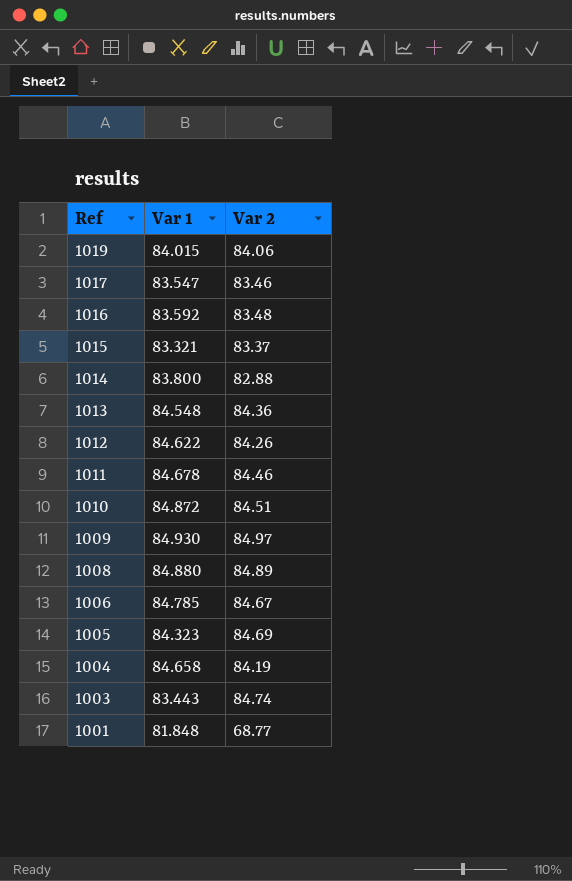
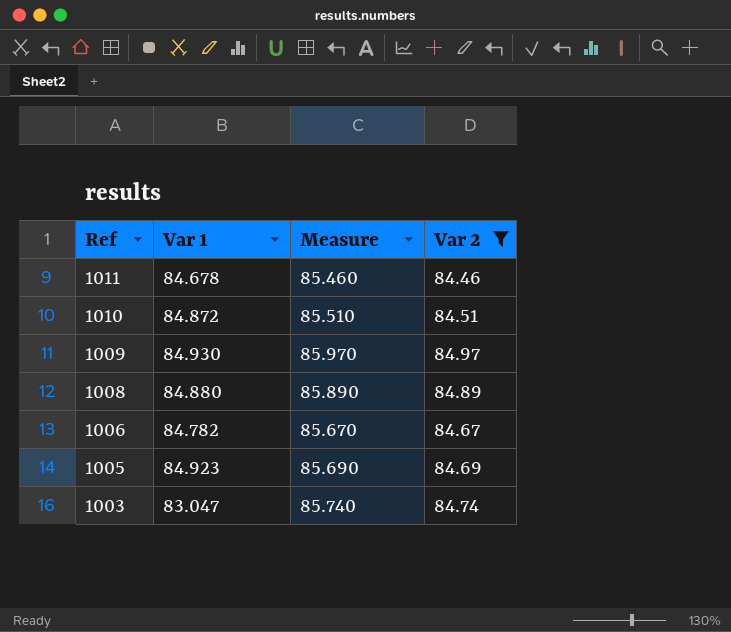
filter: none -> Var 2 >= 84.46
column Measure | formula: none -> [Var 2] + 1
1006 | Var 1: 84.785 -> 84.782
1005 | Var 1: 84.323 -> 84.923
1003 | Var 1: 83.443 -> 83.047

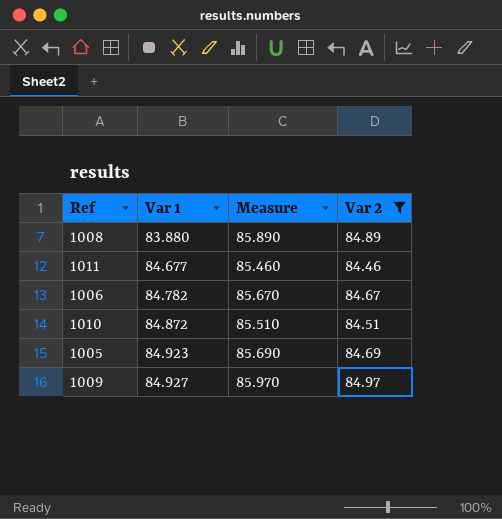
row order: Ref descending -> Var 1 ascending
row 1003: 83.047 | 85.740 | 84.74 -> none
1008 | Var 1: 84.880 -> 83.880
1011 | Var 1: 84.678 -> 84.677
1009 | Var 1: 84.930 -> 84.927

